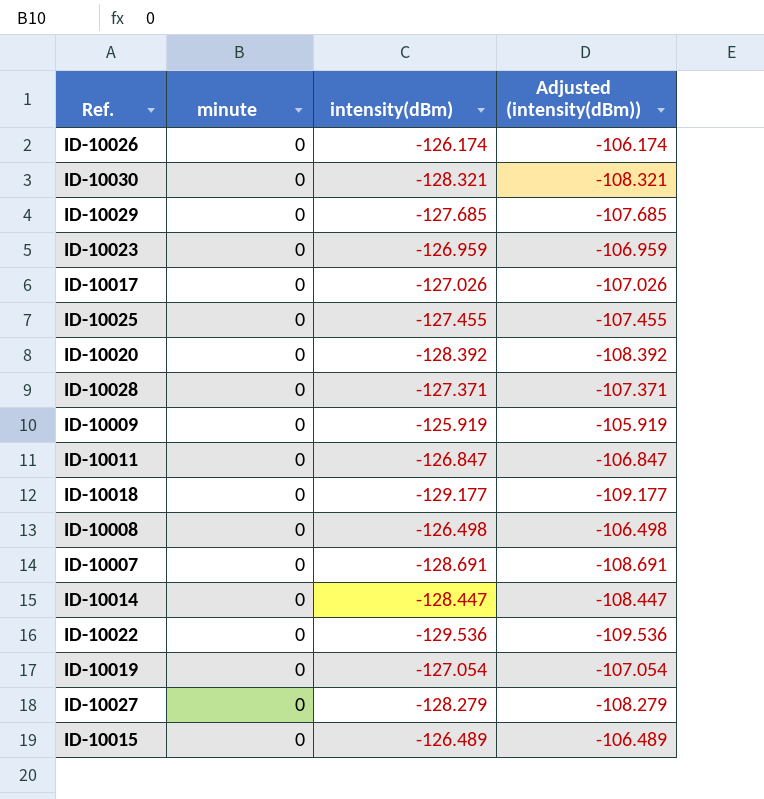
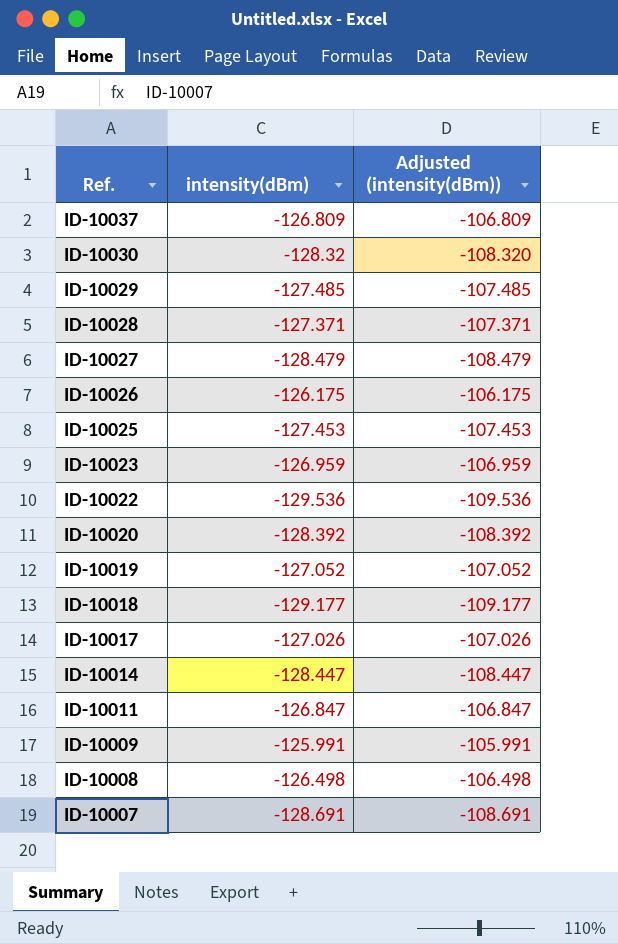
row order: none -> Ref. descending
column minute | position: 2 -> none
row ID-10015: 0 | -126.489 | -106.489 -> none
row ID-10037: none -> -126.809 | -106.809
ID-10030 | intensity(dBm): -128.321 -> -128.32
ID-10030 | Adjusted (intensity(dBm)): -108.321 -> -108.320
ID-10029 | intensity(dBm): -127.685 -> -127.485
ID-10029 | Adjusted (intensity(dBm)): -107.685 -> -107.485
ID-10027 | intensity(dBm): -128.279 -> -128.479
ID-10027 | Adjusted (intensity(dBm)): -108.279 -> -108.479
ID-10026 | intensity(dBm): -126.174 -> -126.175
ID-10026 | Adjusted (intensity(dBm)): -106.174 -> -106.175
ID-10025 | intensity(dBm): -127.455 -> -127.453
ID-10025 | Adjusted (intensity(dBm)): -107.455 -> -107.453
ID-10019 | intensity(dBm): -127.054 -> -127.052
ID-10019 | Adjusted (intensity(dBm)): -107.054 -> -107.052
ID-10009 | intensity(dBm): -125.919 -> -125.991
ID-10009 | Adjusted (intensity(dBm)): -105.919 -> -105.991

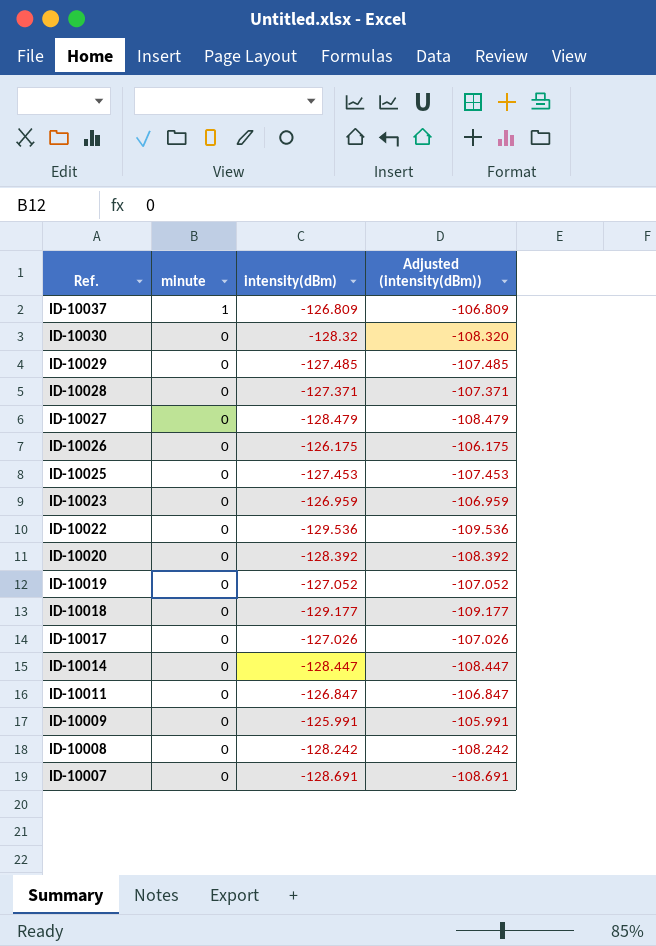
column minute | position: none -> 2
ID-10008 | intensity(dBm): -126.498 -> -128.242
ID-10008 | Adjusted (intensity(dBm)): -106.498 -> -108.242

